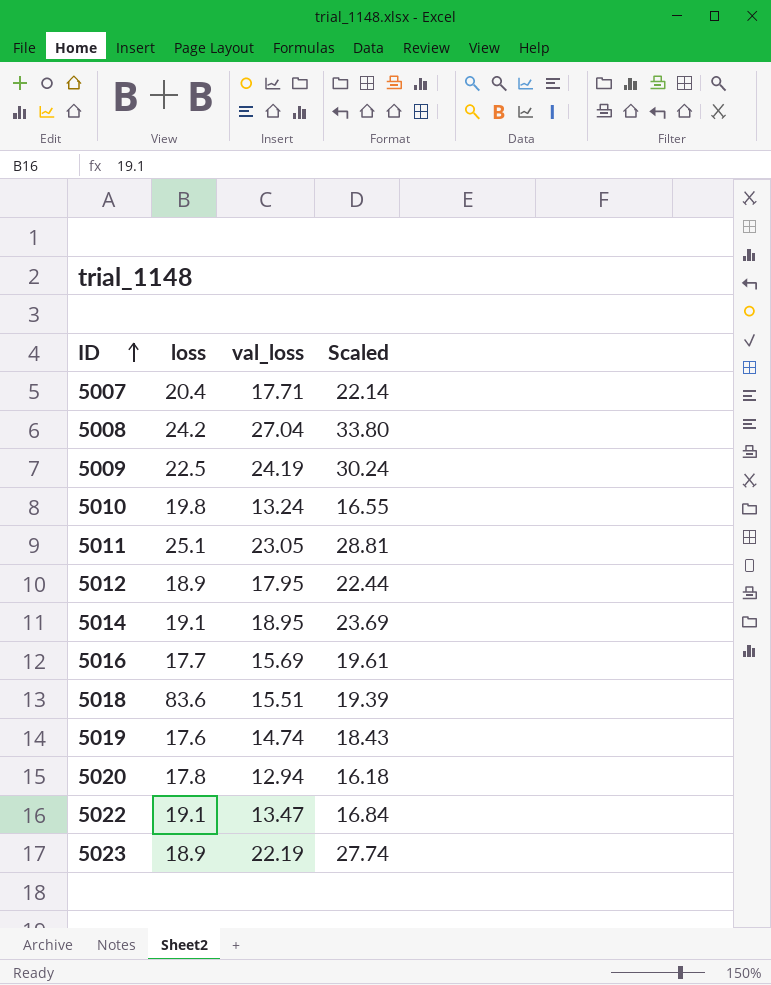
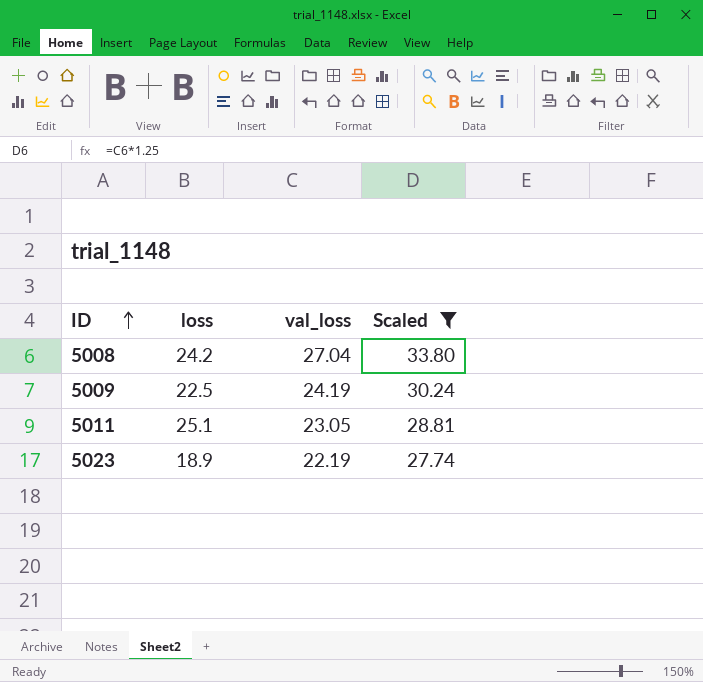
filter: none -> Scaled >= 27.74

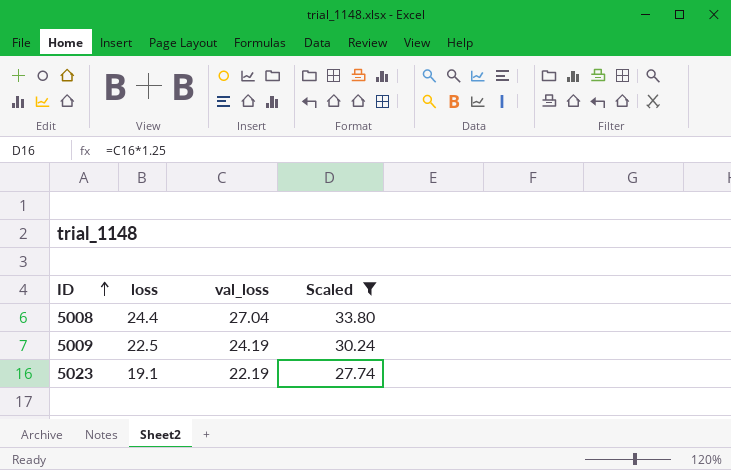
row 5011: 25.1 | 23.05 | 28.81 -> none
5008 | loss: 24.2 -> 24.4
5023 | loss: 18.9 -> 19.1

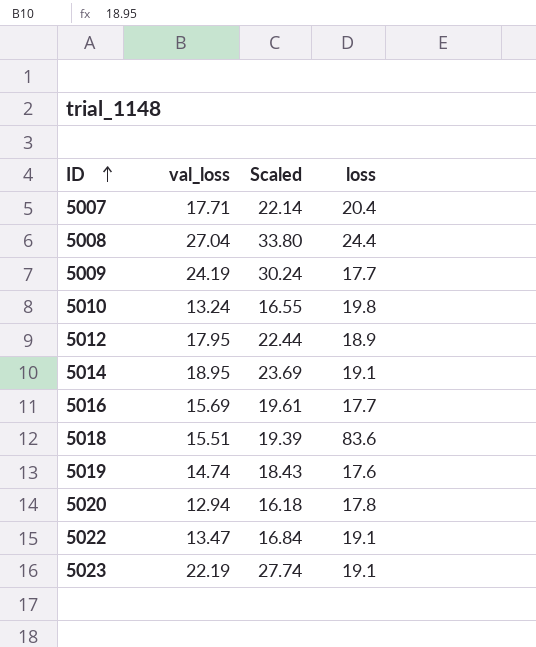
filter: Scaled >= 27.74 -> none
column loss | position: 2 -> 4
5009 | loss: 22.5 -> 17.7

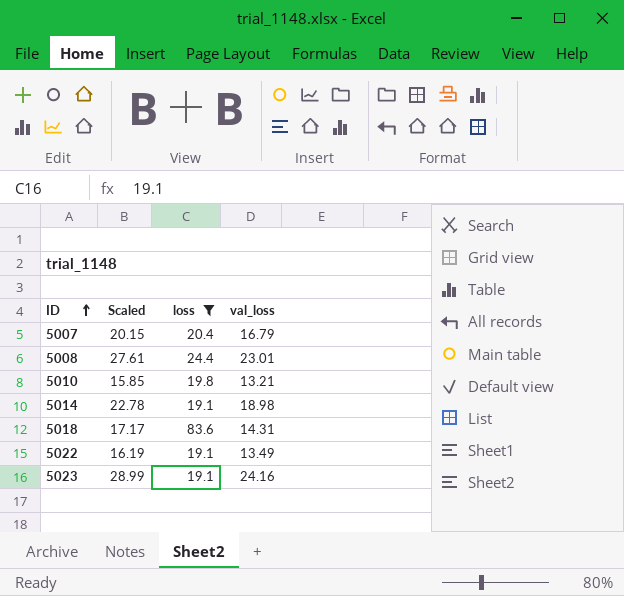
filter: none -> loss >= 19.1
column Scaled | formula: [val_loss] * 1.25 -> [val_loss] * 1.2
column val_loss | position: 2 -> 4
5007 | val_loss: 17.71 -> 16.79
5008 | val_loss: 27.04 -> 23.01
5010 | val_loss: 13.24 -> 13.21
5014 | val_loss: 18.95 -> 18.98
5018 | val_loss: 15.51 -> 14.31
5022 | val_loss: 13.47 -> 13.49
5023 | val_loss: 22.19 -> 24.16

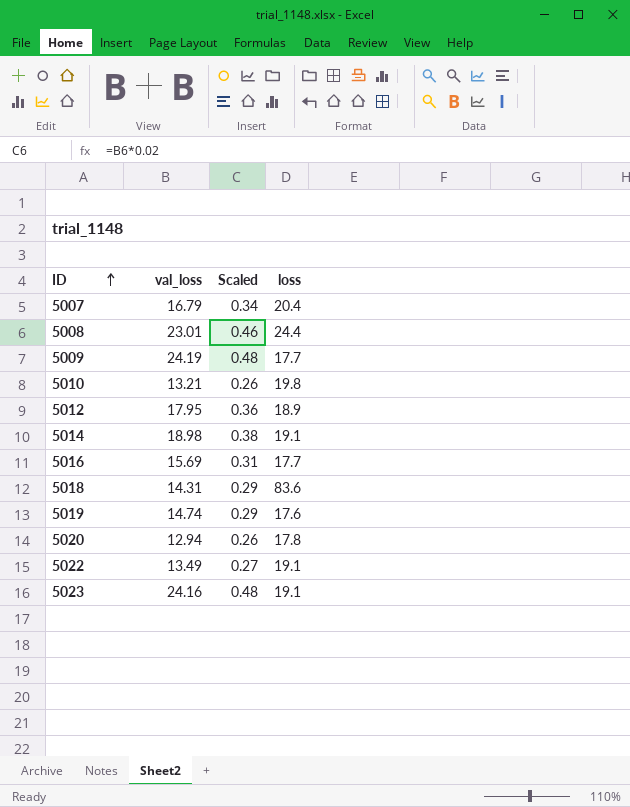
filter: loss >= 19.1 -> none
column val_loss | position: 4 -> 2
column Scaled | formula: [val_loss] * 1.2 -> [val_loss] * 0.02

